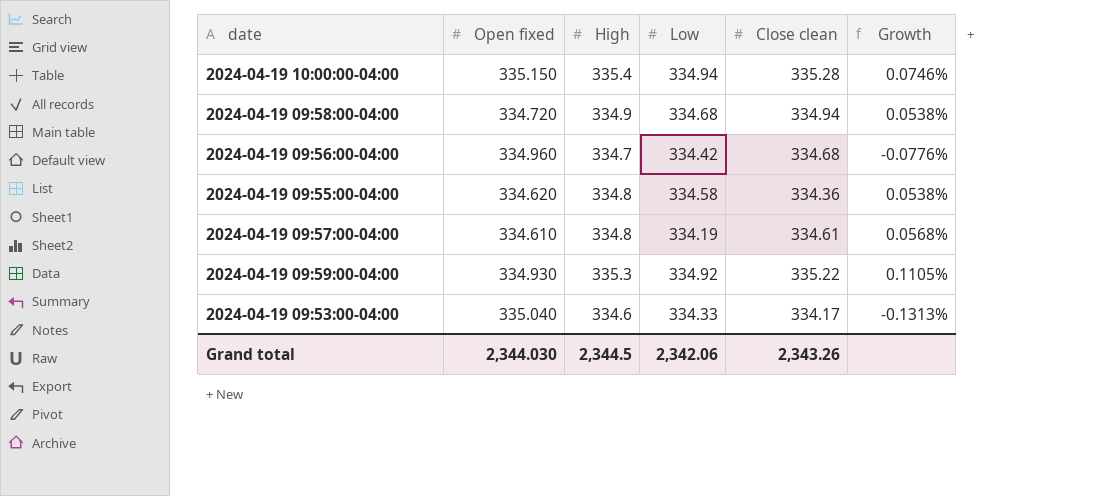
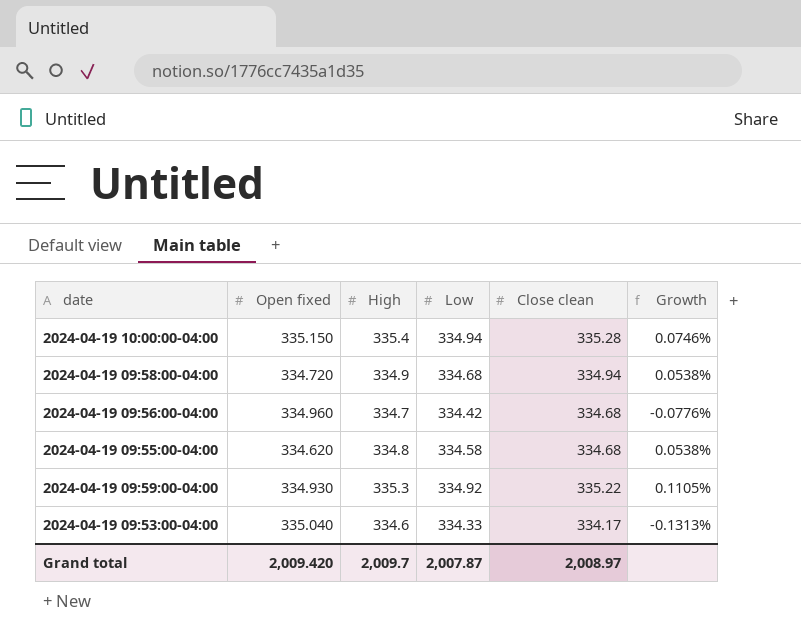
row 2024-04-19 09:57:00-04:00: 334.610 | 334.8 | 334.19 | 334.61 | 0.0568% -> none
2024-04-19 09:55:00-04:00 | Close clean: 334.36 -> 334.68
Grand total | Open fixed: 2,344.030 -> 2,009.420
Grand total | High: 2,344.5 -> 2,009.7
Grand total | Low: 2,342.06 -> 2,007.87
Grand total | Close clean: 2,343.26 -> 2,008.97

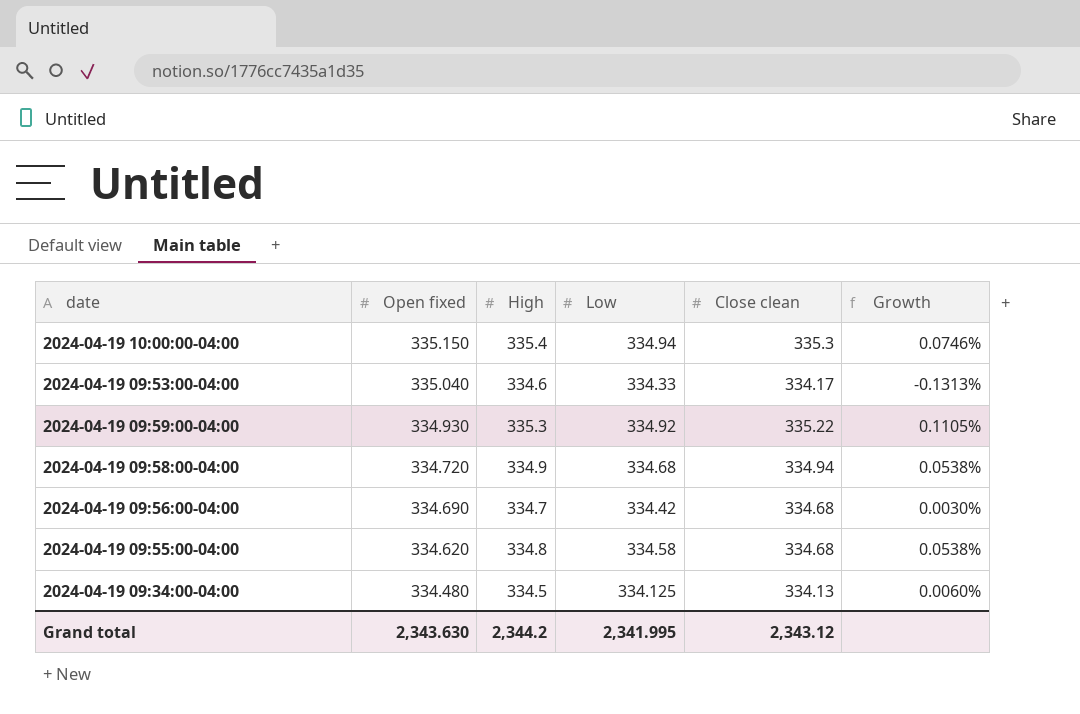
row order: none -> Open fixed descending
2024-04-19 10:00:00-04:00 | Close clean: 335.28 -> 335.3
2024-04-19 09:56:00-04:00 | Open fixed: 334.960 -> 334.690
2024-04-19 09:56:00-04:00 | Growth: -0.0776% -> 0.0030%
row 2024-04-19 09:34:00-04:00: none -> 334.480 | 334.5 | 334.125 | 334.13 | 0.0060%
Grand total | Open fixed: 2,009.420 -> 2,343.630
Grand total | High: 2,009.7 -> 2,344.2
Grand total | Low: 2,007.87 -> 2,341.995
Grand total | Close clean: 2,008.97 -> 2,343.12

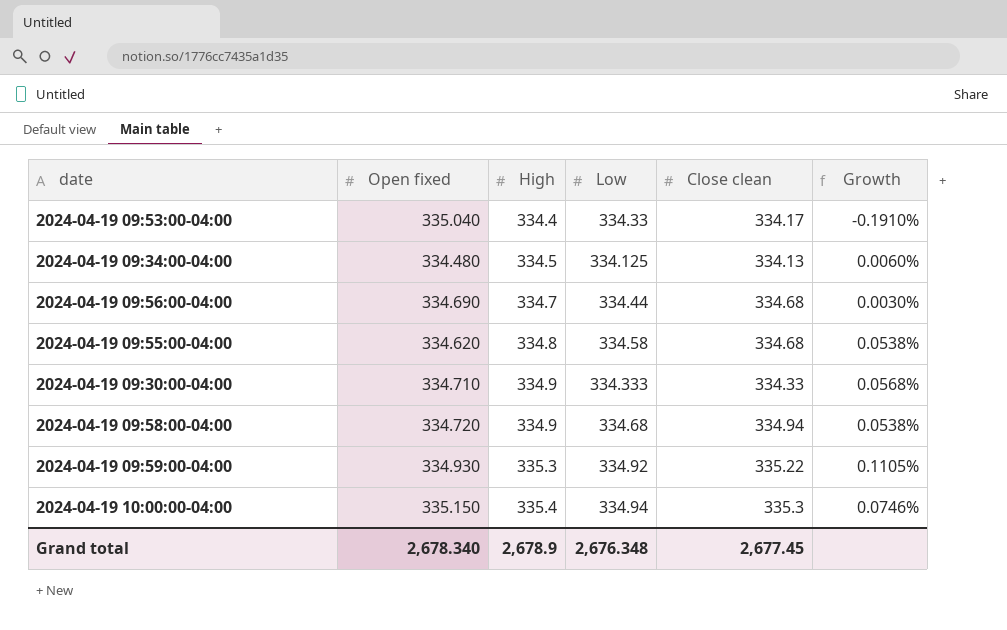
row order: Open fixed descending -> High ascending
2024-04-19 09:53:00-04:00 | High: 334.6 -> 334.4
2024-04-19 09:53:00-04:00 | Growth: -0.1313% -> -0.1910%
2024-04-19 09:56:00-04:00 | Low: 334.42 -> 334.44
row 2024-04-19 09:30:00-04:00: none -> 334.710 | 334.9 | 334.333 | 334.33 | 0.0568%
Grand total | Open fixed: 2,343.630 -> 2,678.340
Grand total | High: 2,344.2 -> 2,678.9
Grand total | Low: 2,341.995 -> 2,676.348
Grand total | Close clean: 2,343.12 -> 2,677.45

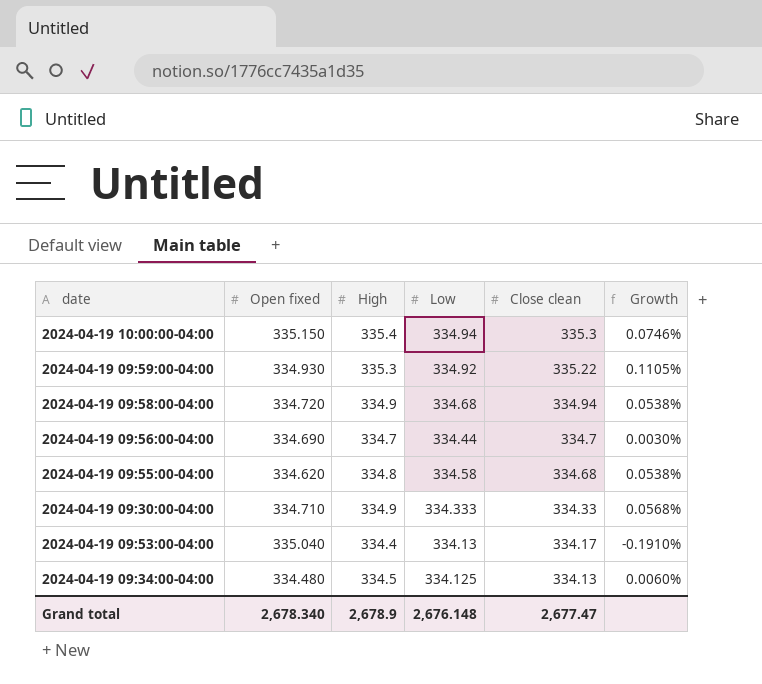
row order: High ascending -> Close clean descending
2024-04-19 09:56:00-04:00 | Close clean: 334.68 -> 334.7
2024-04-19 09:53:00-04:00 | Low: 334.33 -> 334.13
Grand total | Low: 2,676.348 -> 2,676.148
Grand total | Close clean: 2,677.45 -> 2,677.47

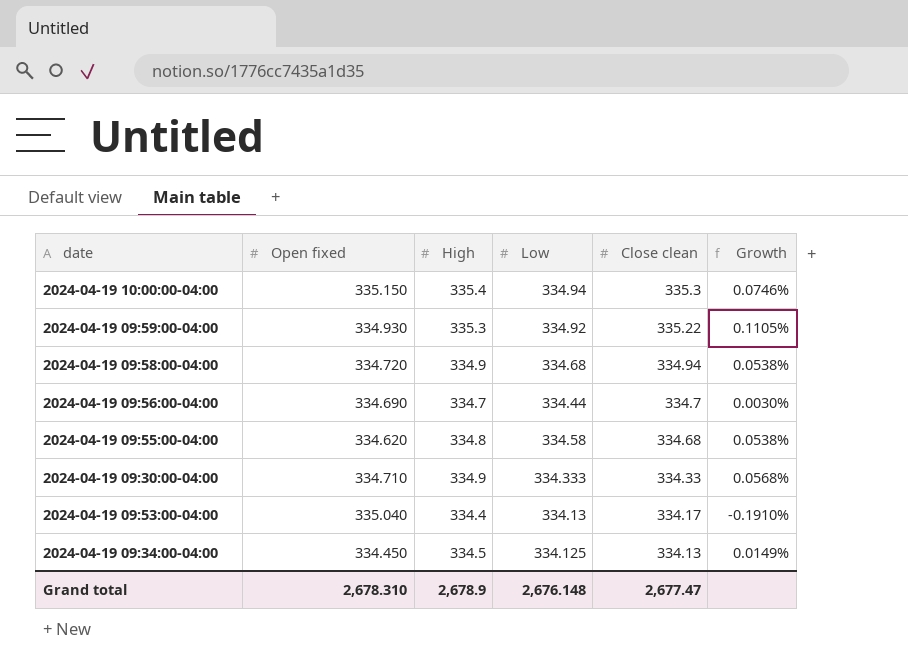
2024-04-19 09:34:00-04:00 | Open fixed: 334.480 -> 334.450
2024-04-19 09:34:00-04:00 | Growth: 0.0060% -> 0.0149%
Grand total | Open fixed: 2,678.340 -> 2,678.310

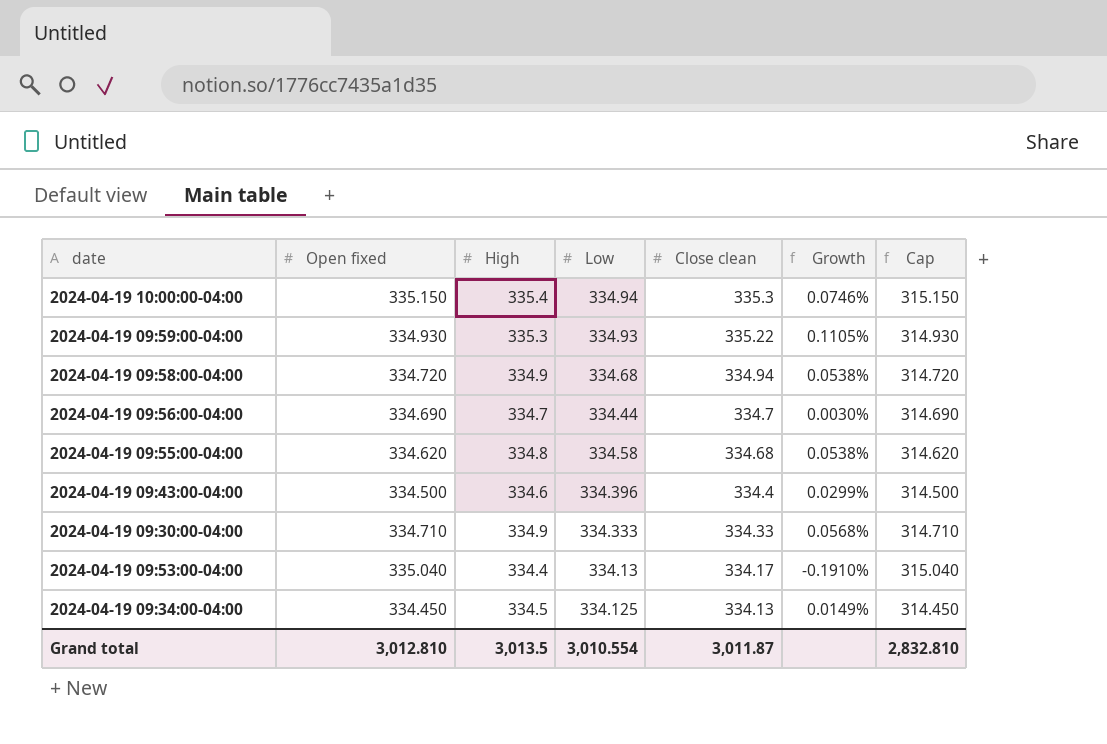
column Cap | formula: none -> [Open fixed] - 20
2024-04-19 09:59:00-04:00 | Low: 334.92 -> 334.93
row 2024-04-19 09:43:00-04:00: none -> 334.500 | 334.6 | 334.396 | 334.4 | 0.0299% | 314.500
Grand total | Open fixed: 2,678.310 -> 3,012.810
Grand total | High: 2,678.9 -> 3,013.5
Grand total | Low: 2,676.148 -> 3,010.554
Grand total | Close clean: 2,677.47 -> 3,011.87

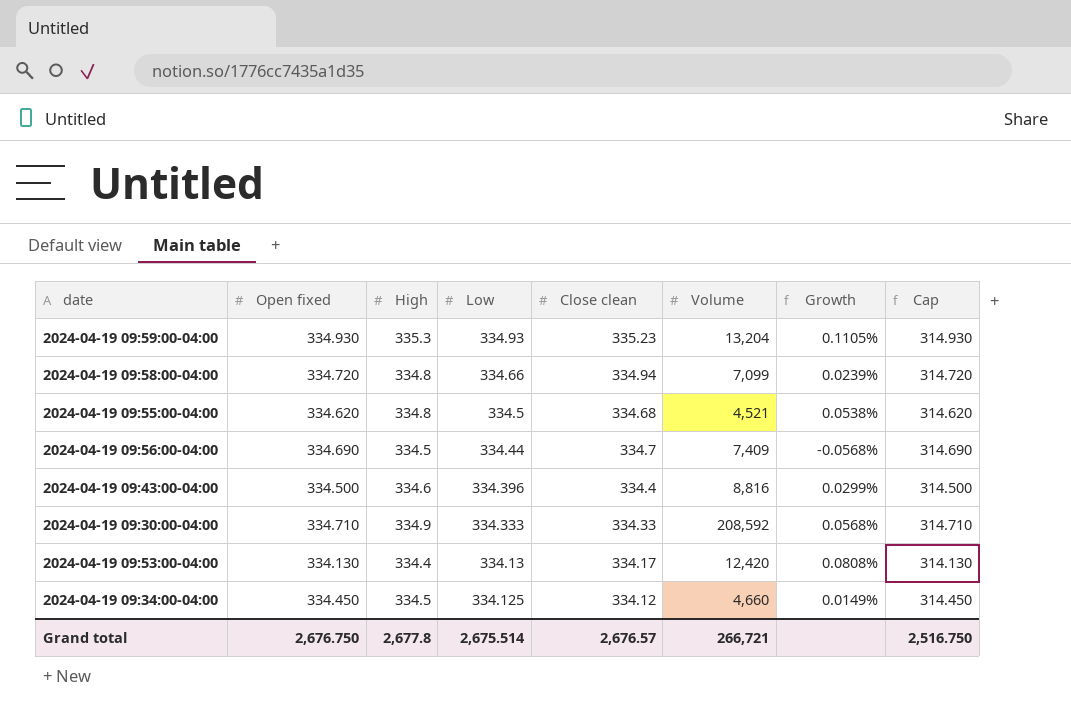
row order: Close clean descending -> Low descending
column Volume | position: none -> 6
row 2024-04-19 10:00:00-04:00: 335.150 | 335.4 | 334.94 | 335.3 | 0.0746% | 315.150 -> none
2024-04-19 09:59:00-04:00 | Close clean: 335.22 -> 335.23
2024-04-19 09:58:00-04:00 | High: 334.9 -> 334.8
2024-04-19 09:58:00-04:00 | Low: 334.68 -> 334.66
2024-04-19 09:58:00-04:00 | Growth: 0.0538% -> 0.0239%
2024-04-19 09:55:00-04:00 | Low: 334.58 -> 334.5
2024-04-19 09:56:00-04:00 | High: 334.7 -> 334.5
2024-04-19 09:56:00-04:00 | Growth: 0.0030% -> -0.0568%
2024-04-19 09:53:00-04:00 | Open fixed: 335.040 -> 334.130
2024-04-19 09:53:00-04:00 | Growth: -0.1910% -> 0.0808%
2024-04-19 09:53:00-04:00 | Cap: 315.040 -> 314.130
2024-04-19 09:34:00-04:00 | Close clean: 334.13 -> 334.12
Grand total | Open fixed: 3,012.810 -> 2,676.750
Grand total | High: 3,013.5 -> 2,677.8
Grand total | Low: 3,010.554 -> 2,675.514
Grand total | Close clean: 3,011.87 -> 2,676.57
Grand total | Cap: 2,832.810 -> 2,516.750

